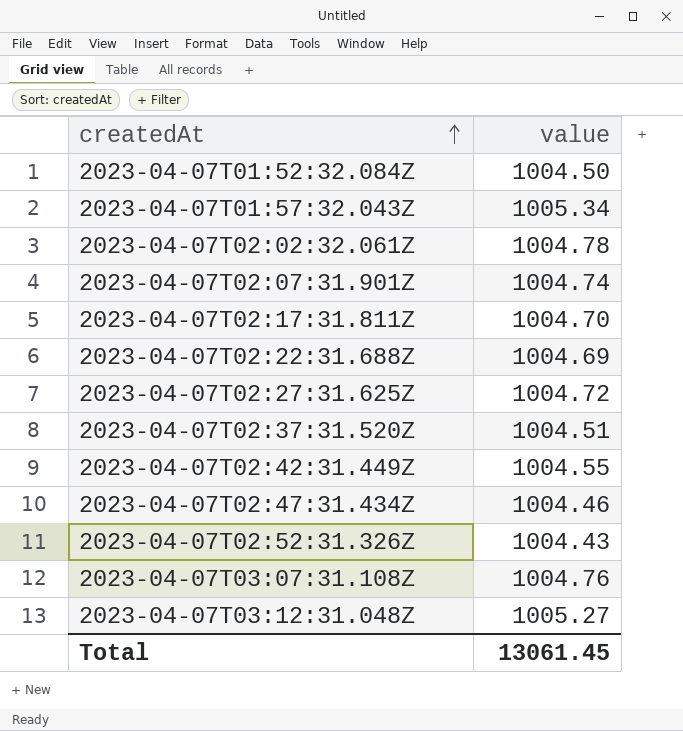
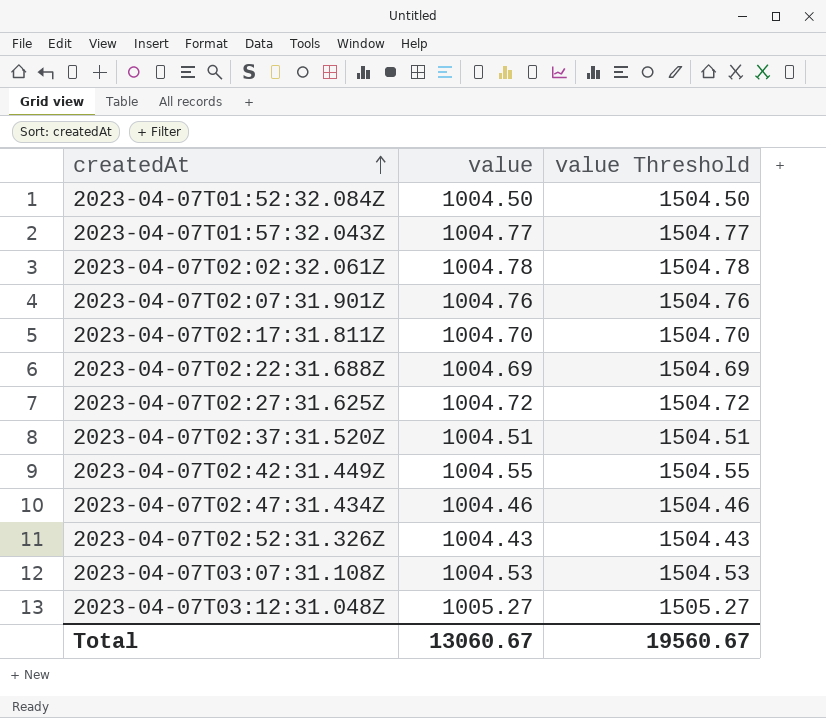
column value Threshold | formula: none -> [value] + 500
2023-04-07T01:57:32.043Z | value: 1005.34 -> 1004.77
2023-04-07T02:07:31.901Z | value: 1004.74 -> 1004.76
2023-04-07T03:07:31.108Z | value: 1004.76 -> 1004.53
Total | value: 13061.45 -> 13060.67

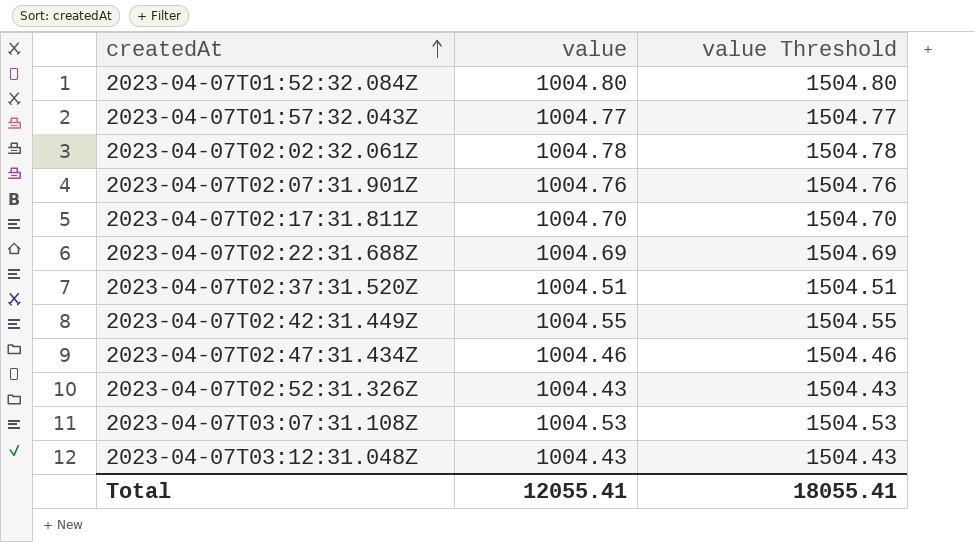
row 2023-04-07T02:27:31.625Z: 1004.72 | 1504.72 -> none
2023-04-07T01:52:32.084Z | value: 1004.50 -> 1004.80
2023-04-07T01:52:32.084Z | value Threshold: 1504.50 -> 1504.80
2023-04-07T03:12:31.048Z | value: 1005.27 -> 1004.43
2023-04-07T03:12:31.048Z | value Threshold: 1505.27 -> 1504.43
Total | value: 13060.67 -> 12055.41
Total | value Threshold: 19560.67 -> 18055.41

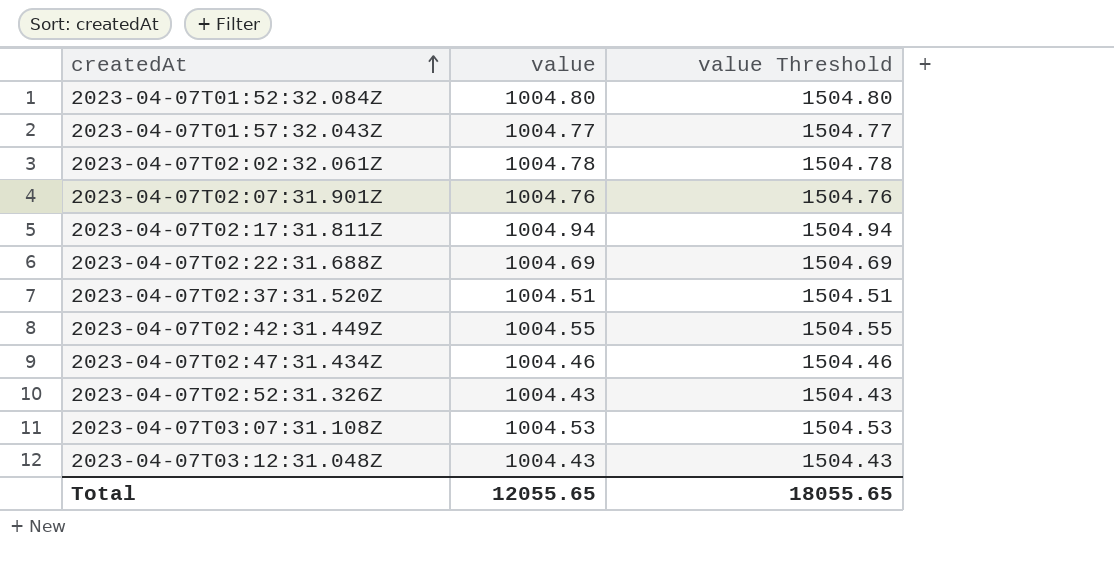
2023-04-07T02:17:31.811Z | value: 1004.70 -> 1004.94
2023-04-07T02:17:31.811Z | value Threshold: 1504.70 -> 1504.94
Total | value: 12055.41 -> 12055.65
Total | value Threshold: 18055.41 -> 18055.65

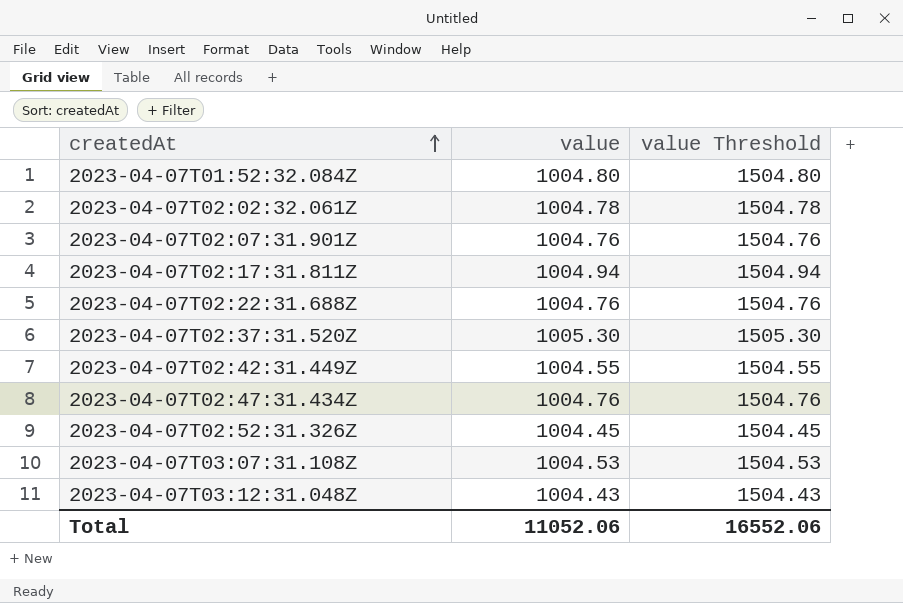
row 2023-04-07T01:57:32.043Z: 1004.77 | 1504.77 -> none
2023-04-07T02:22:31.688Z | value: 1004.69 -> 1004.76
2023-04-07T02:22:31.688Z | value Threshold: 1504.69 -> 1504.76
2023-04-07T02:37:31.520Z | value: 1004.51 -> 1005.30
2023-04-07T02:37:31.520Z | value Threshold: 1504.51 -> 1505.30
2023-04-07T02:47:31.434Z | value: 1004.46 -> 1004.76
2023-04-07T02:47:31.434Z | value Threshold: 1504.46 -> 1504.76
2023-04-07T02:52:31.326Z | value: 1004.43 -> 1004.45
2023-04-07T02:52:31.326Z | value Threshold: 1504.43 -> 1504.45
Total | value: 12055.65 -> 11052.06
Total | value Threshold: 18055.65 -> 16552.06

